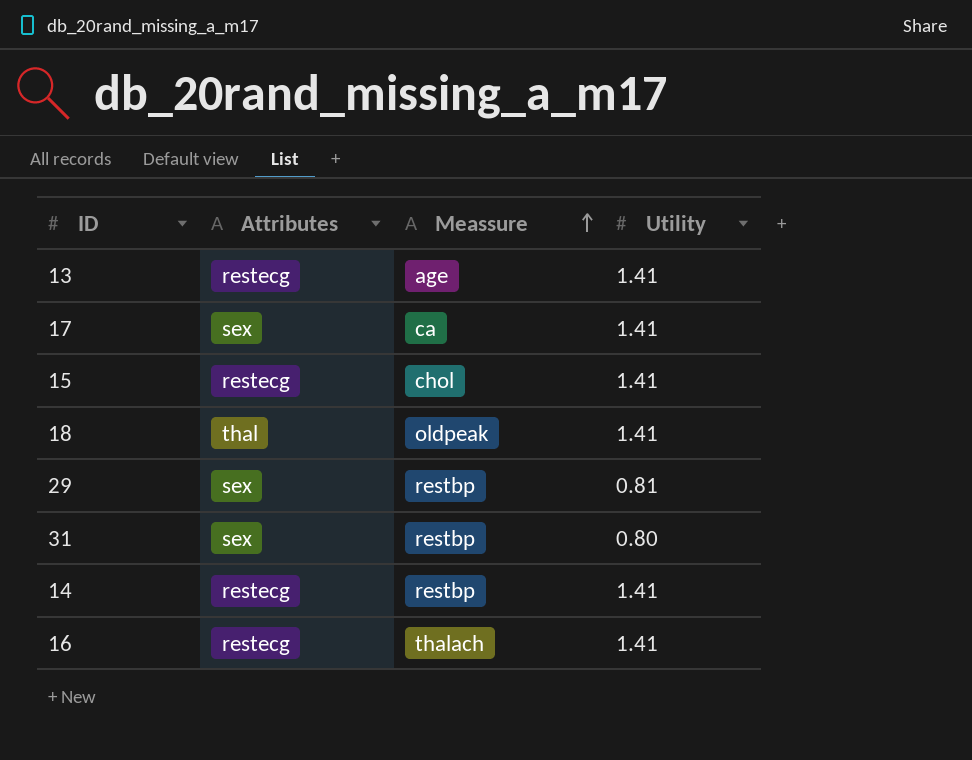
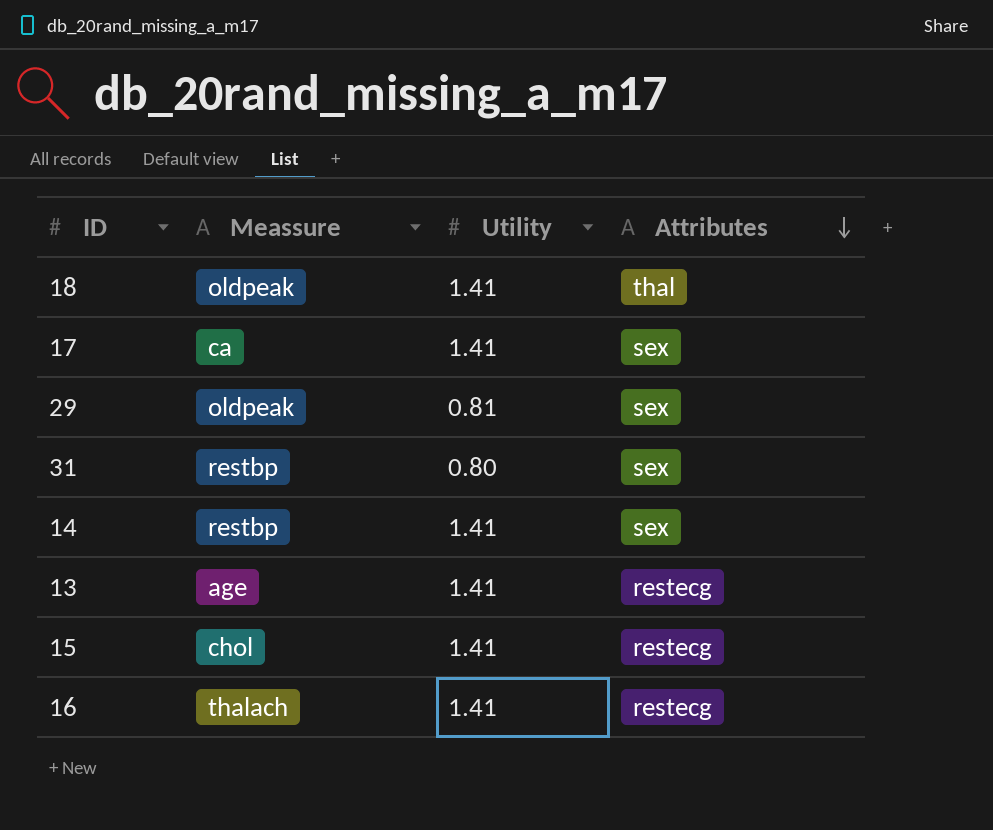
row order: Meassure ascending -> Attributes descending
column Attributes | position: 2 -> 4
29 | Meassure: restbp -> oldpeak
14 | Attributes: restecg -> sex

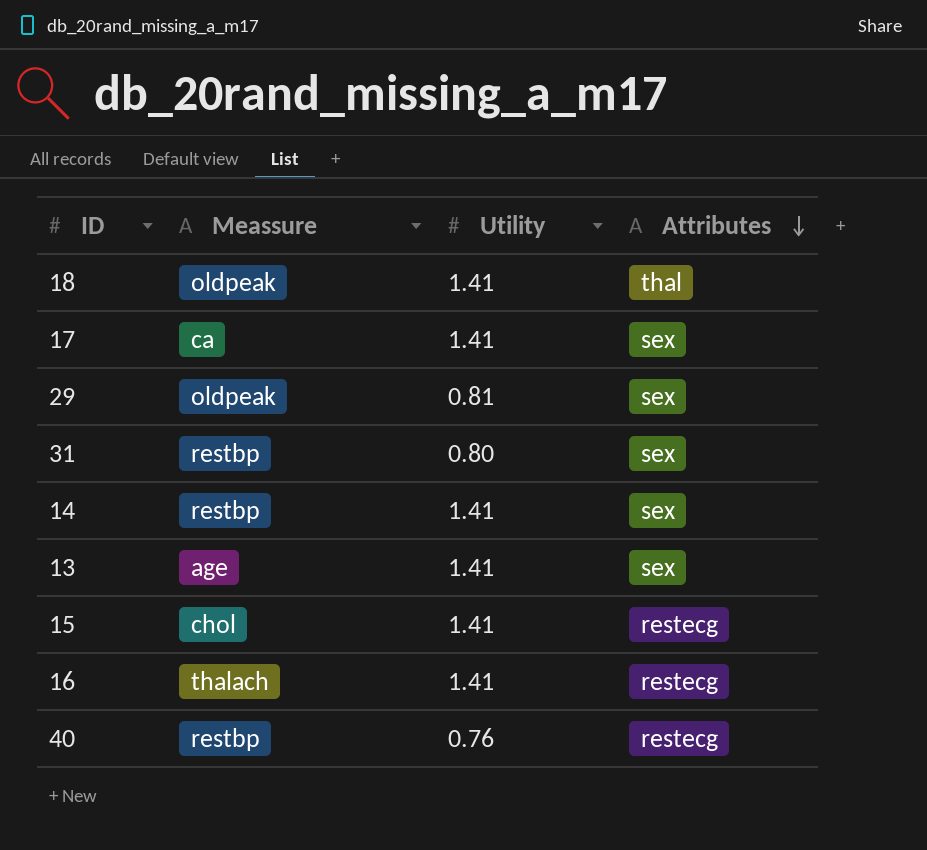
13 | Attributes: restecg -> sex
row 40: none -> restbp | 0.76 | restecg

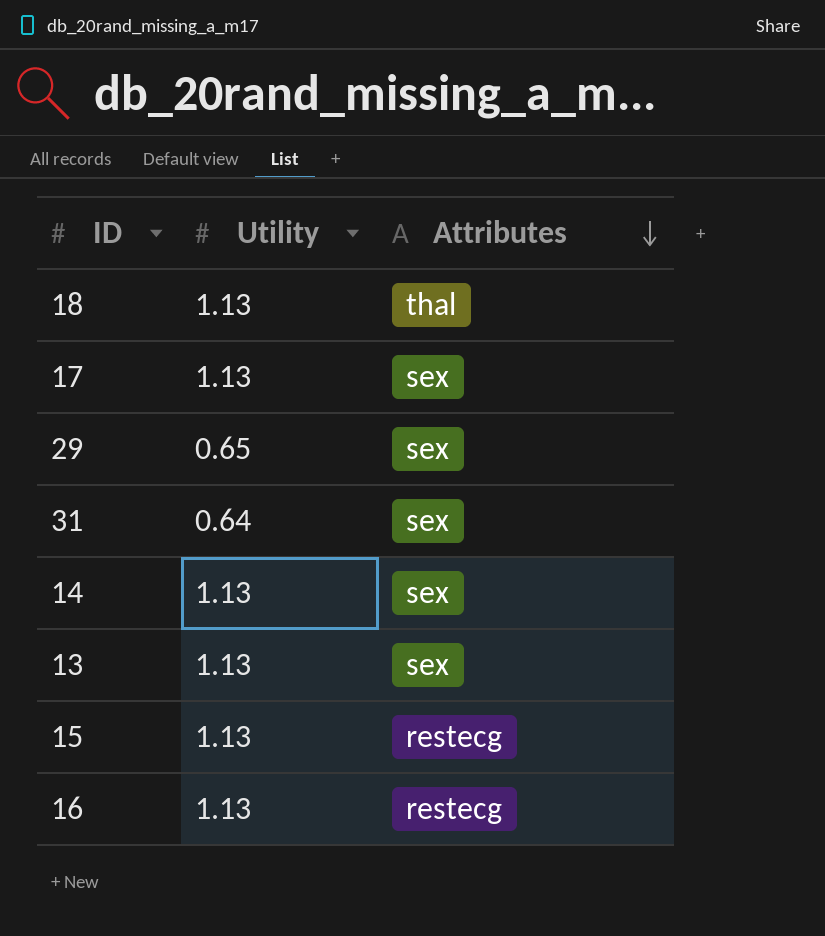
column Meassure | position: 2 -> none
row 40: restbp | 0.76 | restecg -> none
18 | Utility: 1.41 -> 1.13
17 | Utility: 1.41 -> 1.13
29 | Utility: 0.81 -> 0.65
31 | Utility: 0.80 -> 0.64
14 | Utility: 1.41 -> 1.13
13 | Utility: 1.41 -> 1.13
15 | Utility: 1.41 -> 1.13
16 | Utility: 1.41 -> 1.13

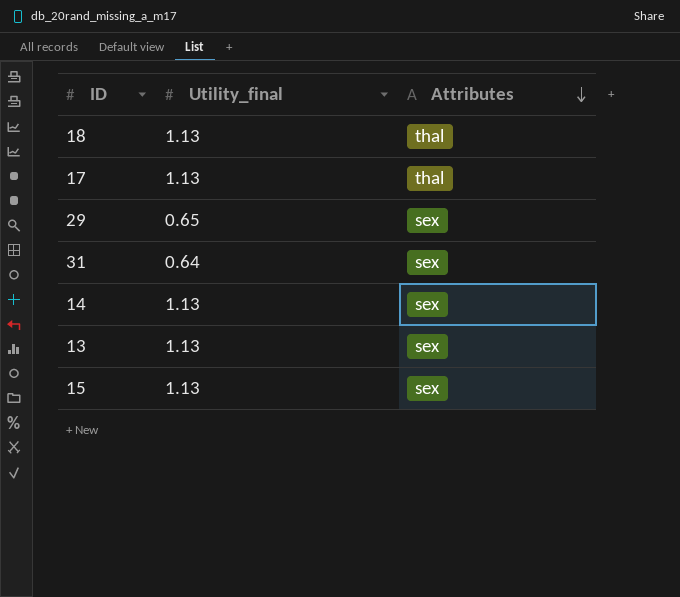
column name: Utility -> Utility_final
row 16: 1.13 | restecg -> none
17 | Attributes: sex -> thal
15 | Attributes: restecg -> sex

